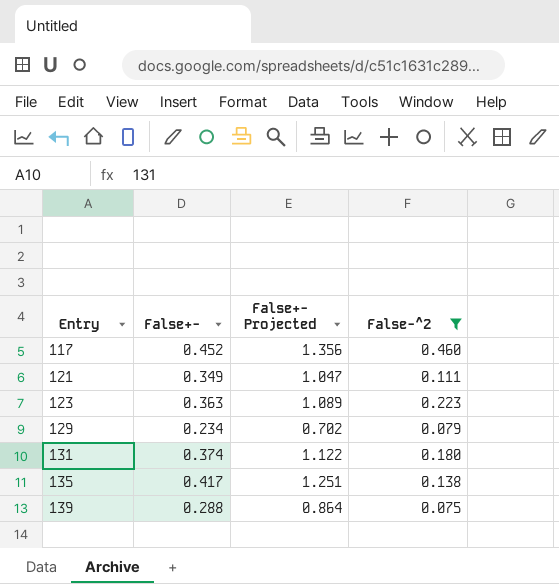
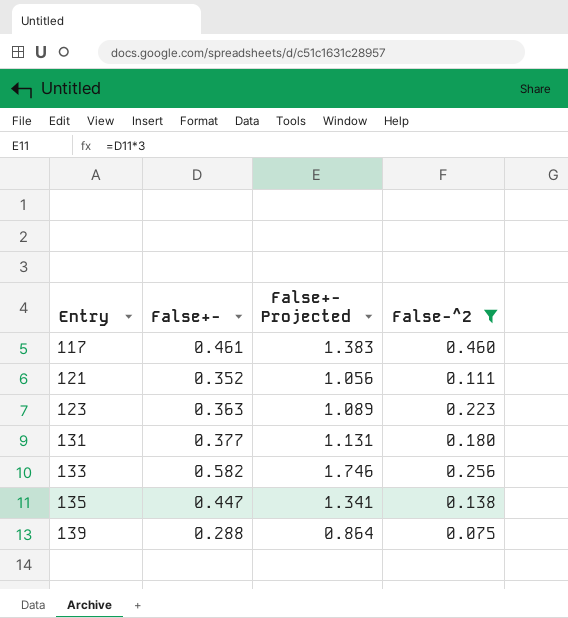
row 129: 0.234 | 0.702 | 0.079 -> none
117 | False+-: 0.452 -> 0.461
117 | False+- Projected: 1.356 -> 1.383
121 | False+-: 0.349 -> 0.352
121 | False+- Projected: 1.047 -> 1.056
131 | False+-: 0.374 -> 0.377
131 | False+- Projected: 1.122 -> 1.131
row 133: none -> 0.582 | 1.746 | 0.256
135 | False+-: 0.417 -> 0.447
135 | False+- Projected: 1.251 -> 1.341

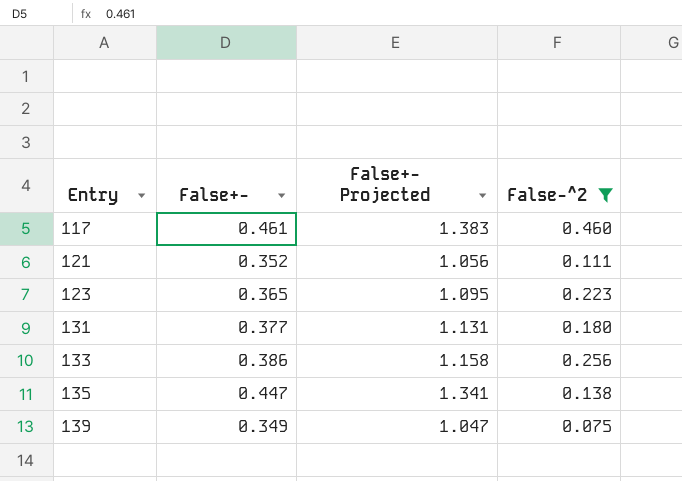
123 | False+-: 0.363 -> 0.365
123 | False+- Projected: 1.089 -> 1.095
133 | False+-: 0.582 -> 0.386
133 | False+- Projected: 1.746 -> 1.158
139 | False+-: 0.288 -> 0.349
139 | False+- Projected: 0.864 -> 1.047

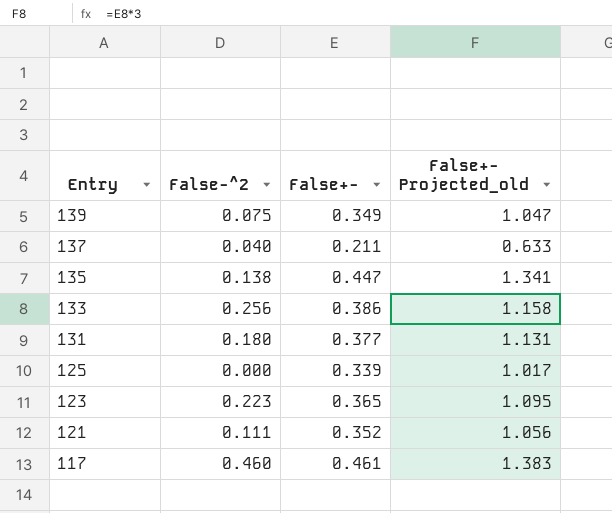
filter: False-^2 >= 0.075 -> none
row order: Entry ascending -> Entry descending
column False-^2 | position: 4 -> 2
column name: False+- Projected -> False+- Projected_old

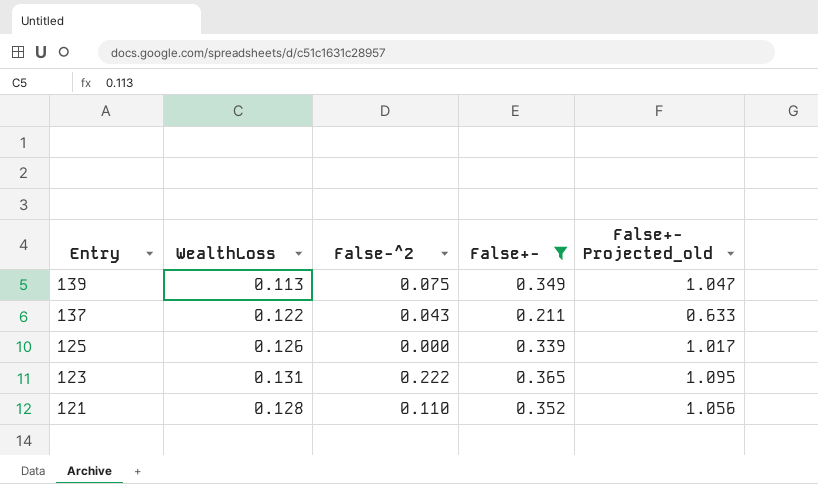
filter: none -> False+- <= 0.365
column WealthLoss | position: none -> 2
137 | False-^2: 0.040 -> 0.043
123 | False-^2: 0.223 -> 0.222
121 | False-^2: 0.111 -> 0.110

